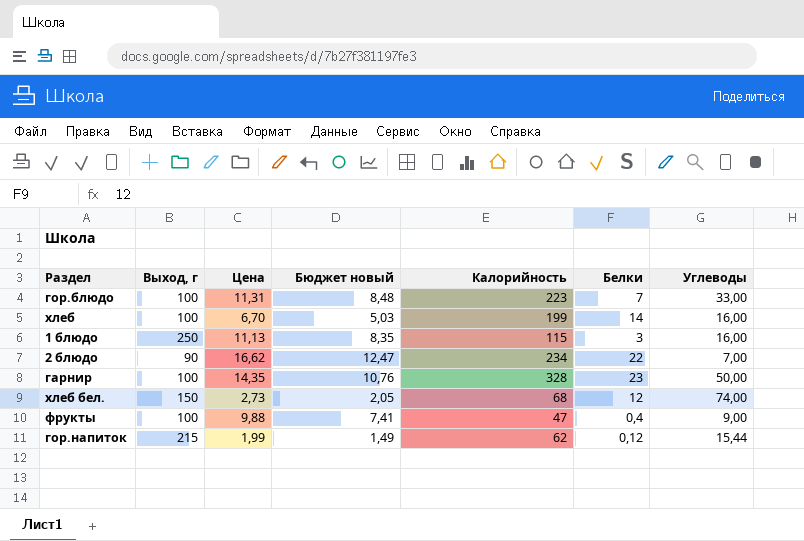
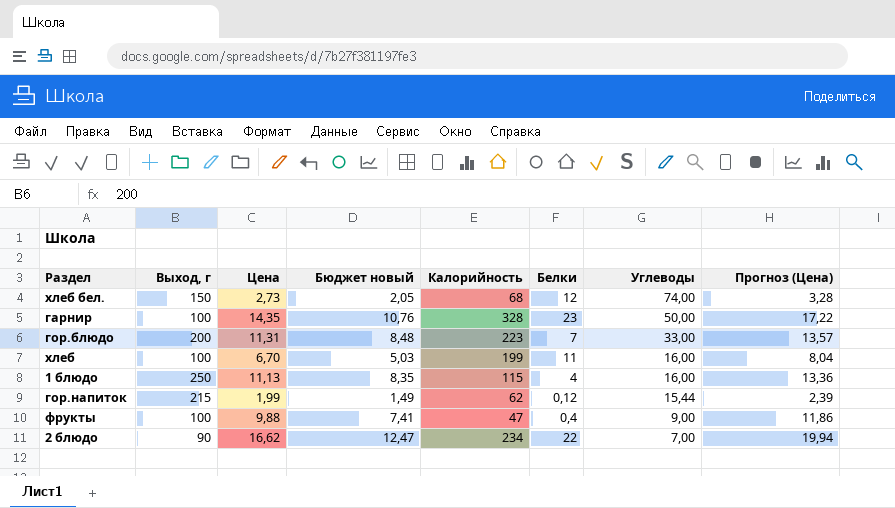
row order: none -> Углеводы descending
column Прогноз (Цена) | formula: none -> [Цена] * 1,2
гор.блюдо | Выход, г: 100 -> 200
хлеб | Белки: 14 -> 11
1 блюдо | Белки: 3 -> 4

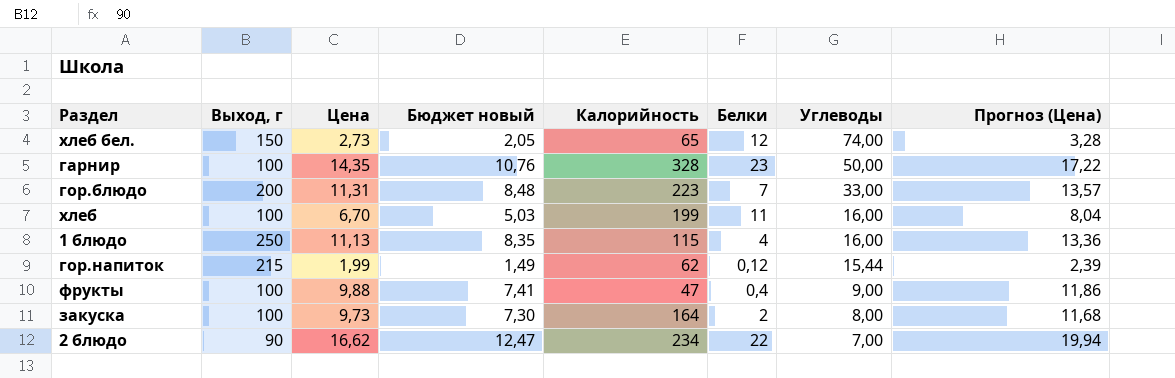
хлеб бел. | Калорийность: 68 -> 65
row закуска: none -> 100 | 9,73 | 7,30 | 164 | 2 | 8,00 | 11,68

